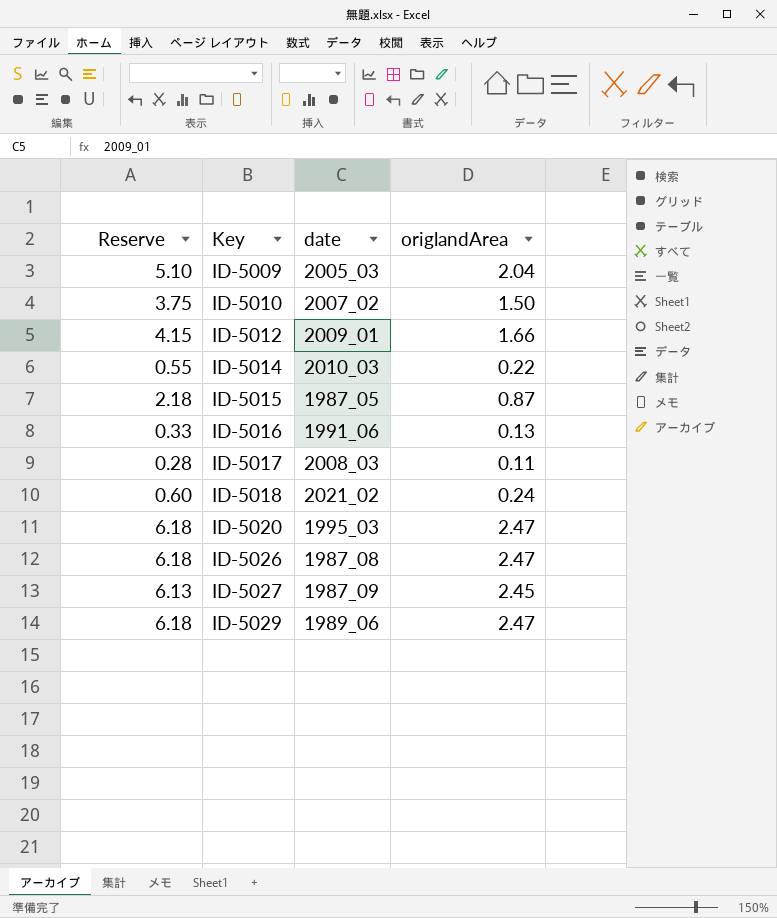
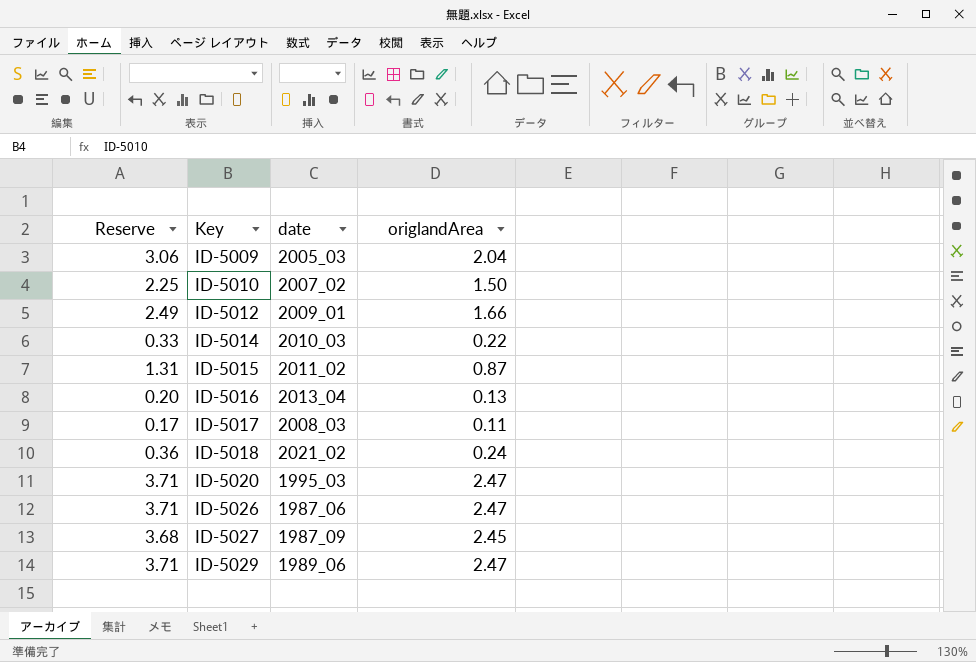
column Reserve | formula: [origlandArea] * 2.5 -> [origlandArea] * 1.5
ID-5015 | date: 1987_05 -> 2011_02
ID-5016 | date: 1991_06 -> 2013_04
ID-5026 | date: 1987_08 -> 1987_06

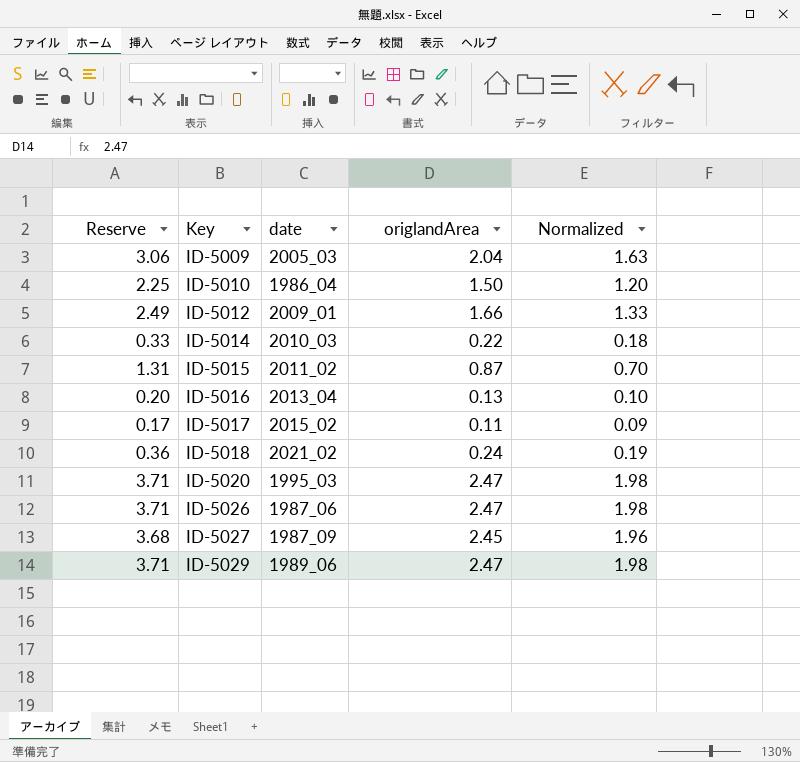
column Normalized | formula: none -> [origlandArea] * 0.8
ID-5010 | date: 2007_02 -> 1986_04
ID-5017 | date: 2008_03 -> 2015_02

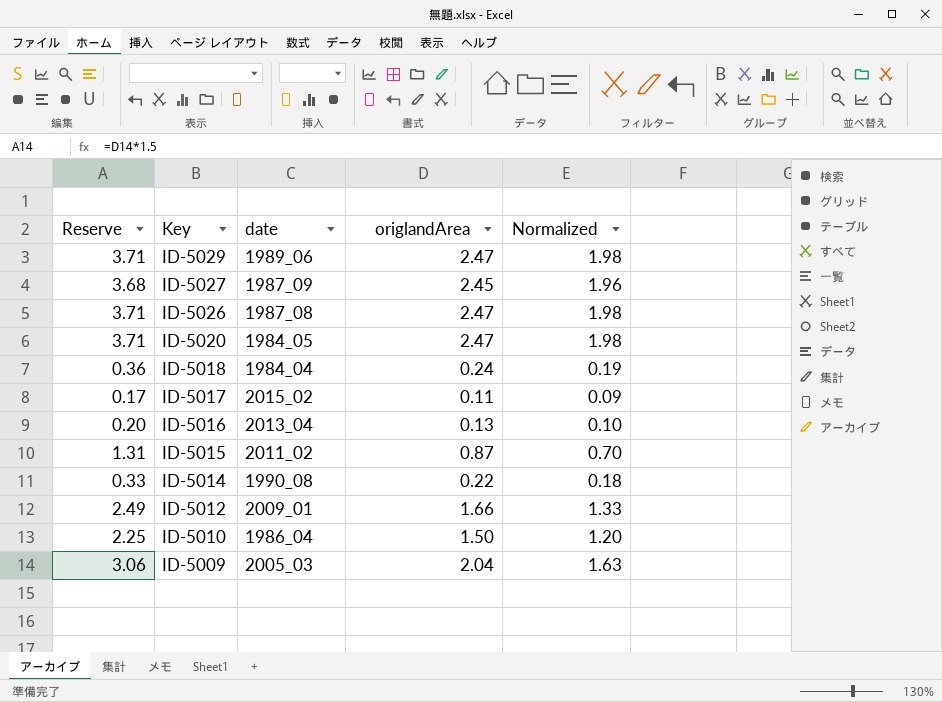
row order: Key ascending -> Key descending
ID-5026 | date: 1987_06 -> 1987_08
ID-5020 | date: 1995_03 -> 1984_05
ID-5018 | date: 2021_02 -> 1984_04
ID-5014 | date: 2010_03 -> 1990_08

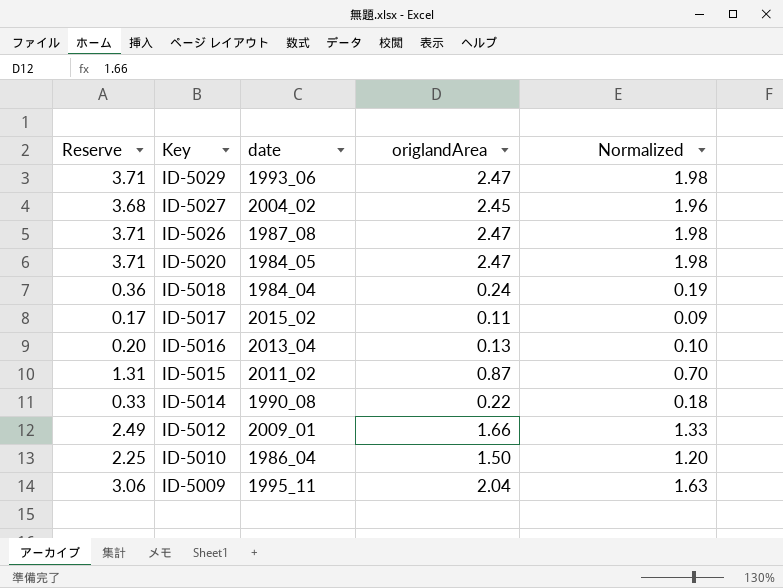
ID-5029 | date: 1989_06 -> 1993_06
ID-5027 | date: 1987_09 -> 2004_02
ID-5009 | date: 2005_03 -> 1995_11

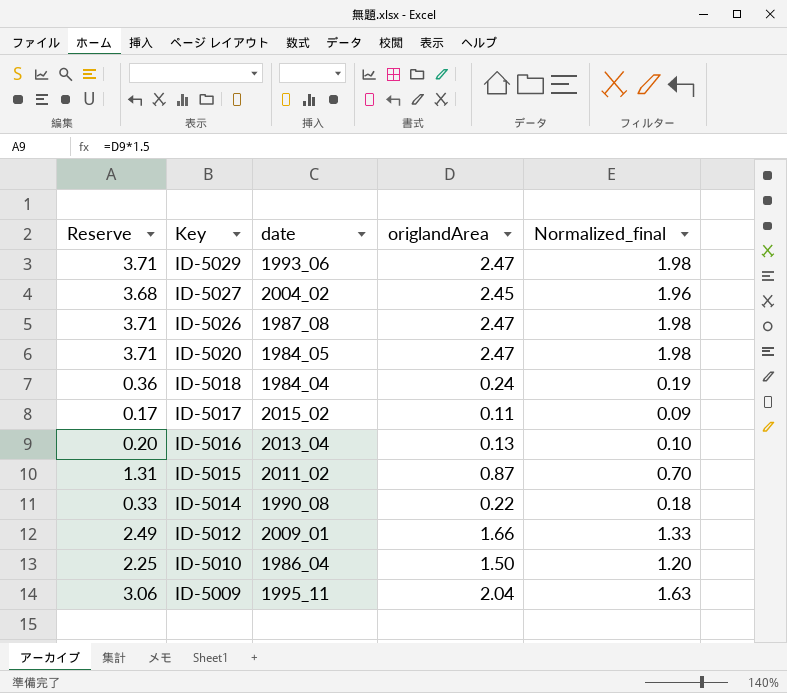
column name: Normalized -> Normalized_final

